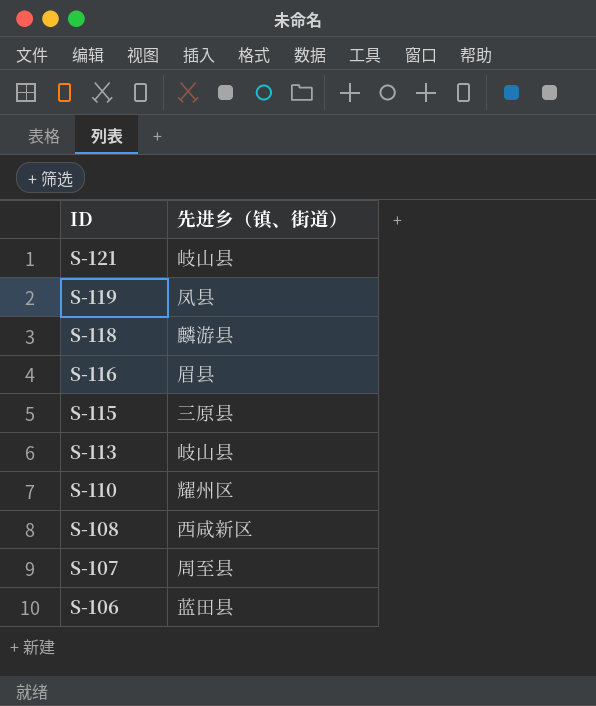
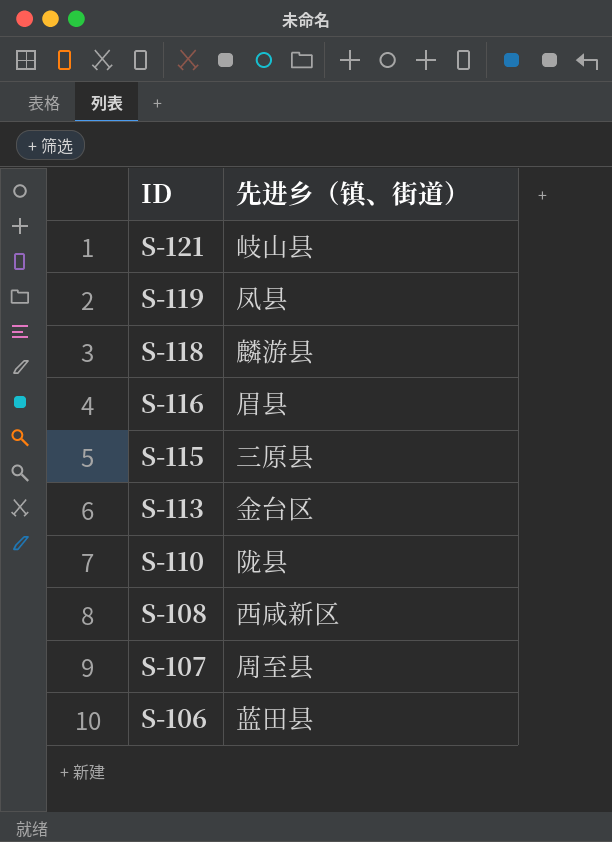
S-113 | 先进乡（镇、街道）: 岐山县 -> 金台区
S-110 | 先进乡（镇、街道）: 耀州区 -> 陇县

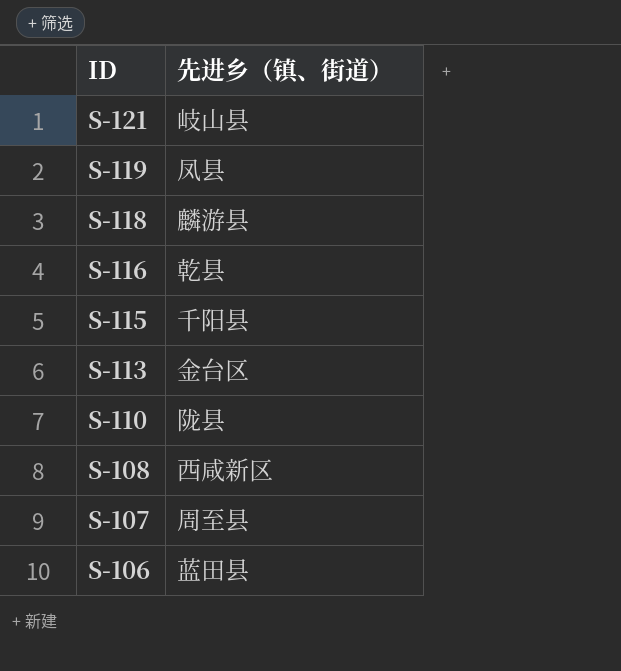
S-116 | 先进乡（镇、街道）: 眉县 -> 乾县
S-115 | 先进乡（镇、街道）: 三原县 -> 千阳县

